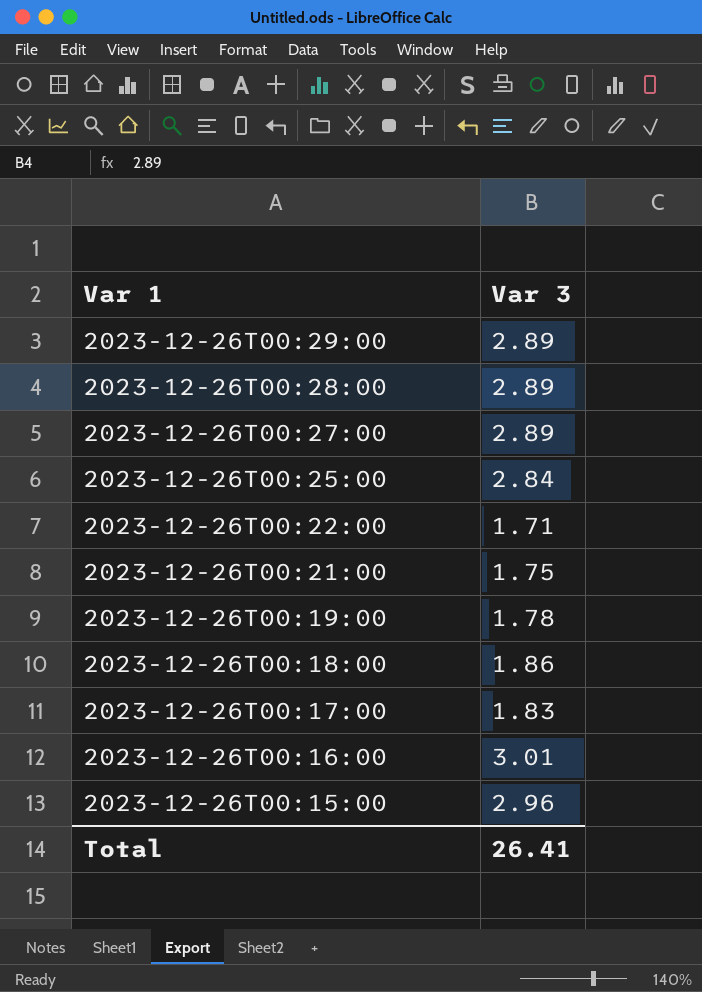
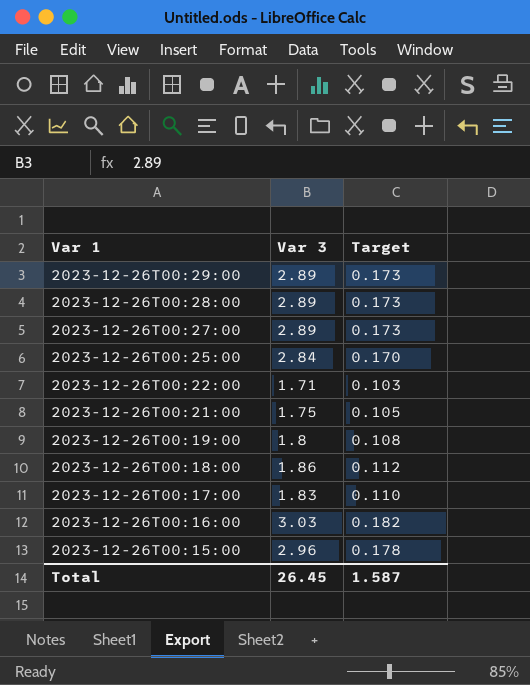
column Target | formula: none -> [Var 3] * 0.06
2023-12-26T00:19:00 | Var 3: 1.78 -> 1.8
2023-12-26T00:16:00 | Var 3: 3.01 -> 3.03
Total | Var 3: 26.41 -> 26.45

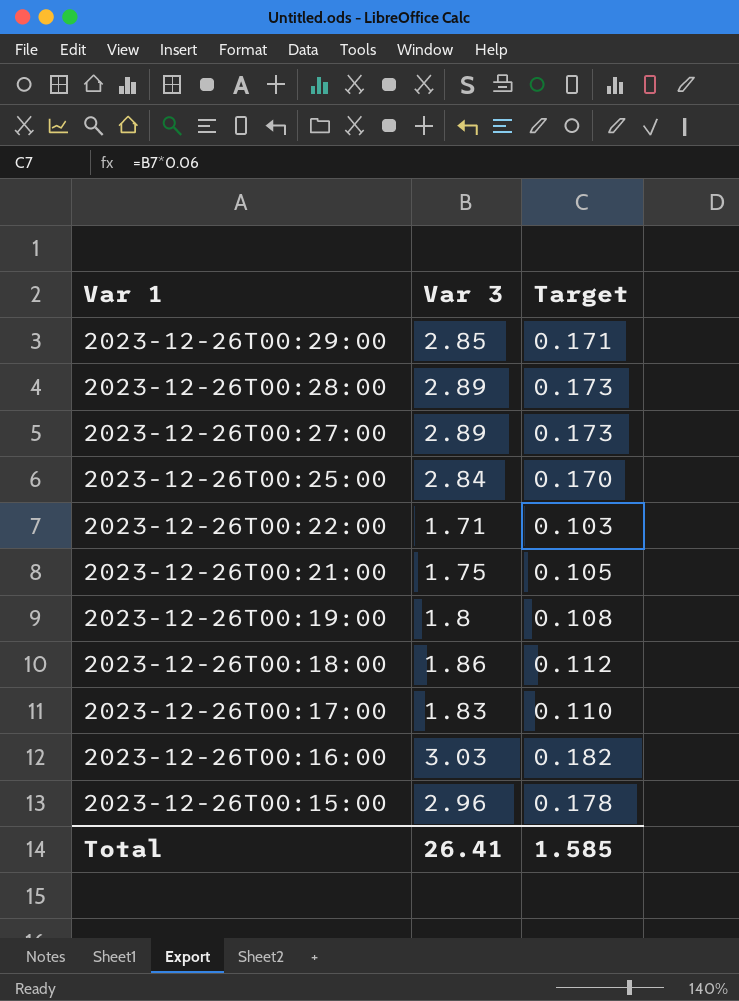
2023-12-26T00:29:00 | Var 3: 2.89 -> 2.85
2023-12-26T00:29:00 | Target: 0.173 -> 0.171
Total | Var 3: 26.45 -> 26.41
Total | Target: 1.587 -> 1.585

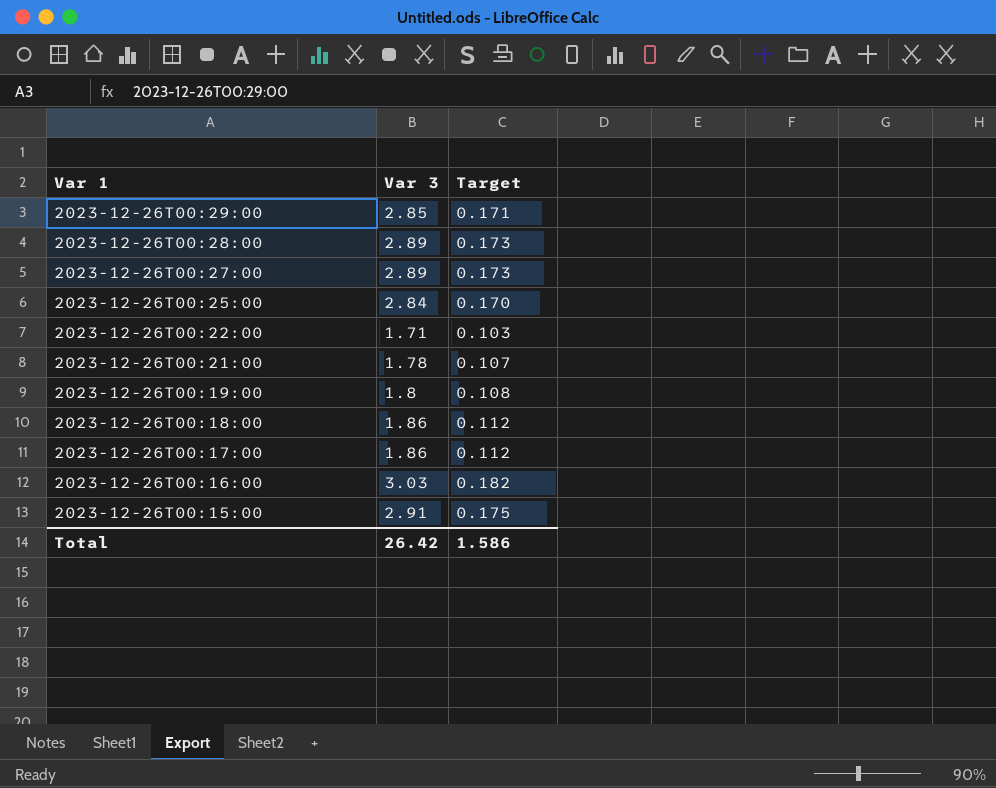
2023-12-26T00:21:00 | Var 3: 1.75 -> 1.78
2023-12-26T00:21:00 | Target: 0.105 -> 0.107
2023-12-26T00:17:00 | Var 3: 1.83 -> 1.86
2023-12-26T00:17:00 | Target: 0.110 -> 0.112
2023-12-26T00:15:00 | Var 3: 2.96 -> 2.91
2023-12-26T00:15:00 | Target: 0.178 -> 0.175
Total | Var 3: 26.41 -> 26.42
Total | Target: 1.585 -> 1.586

